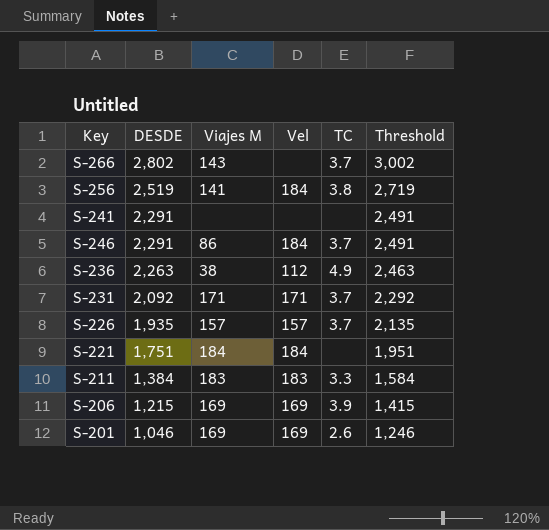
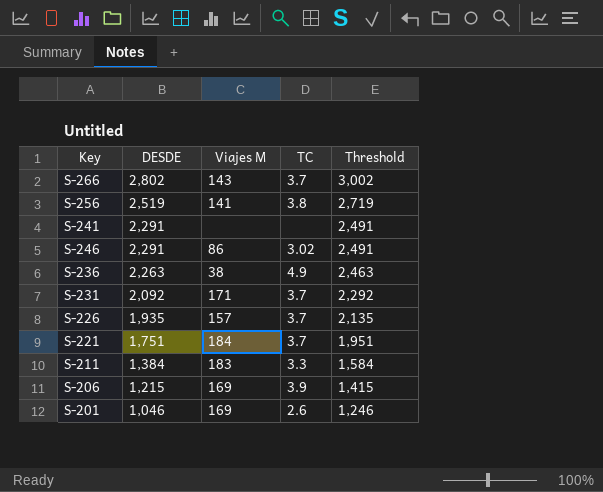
column Vel | position: 4 -> none
S-246 | TC: 3.7 -> 3.02
S-221 | TC: none -> 3.7

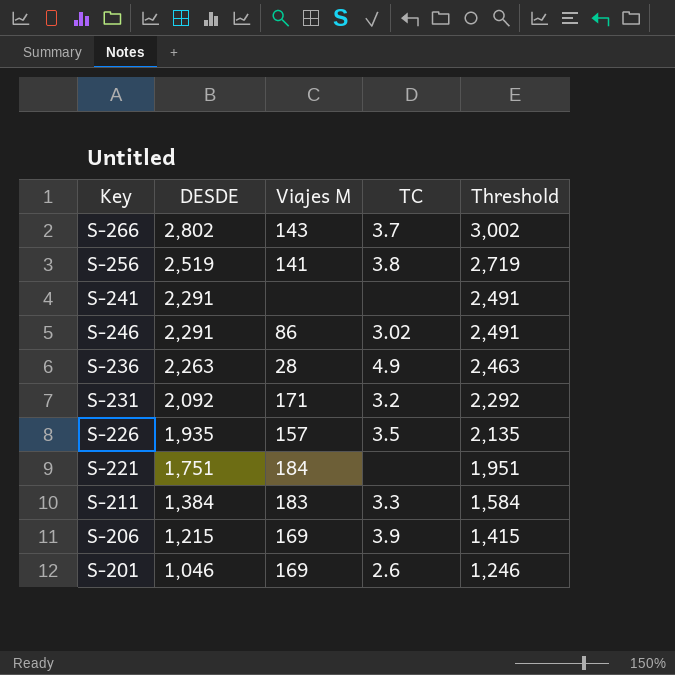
S-236 | Viajes M: 38 -> 28
S-231 | TC: 3.7 -> 3.2
S-226 | TC: 3.7 -> 3.5
S-221 | TC: 3.7 -> none

